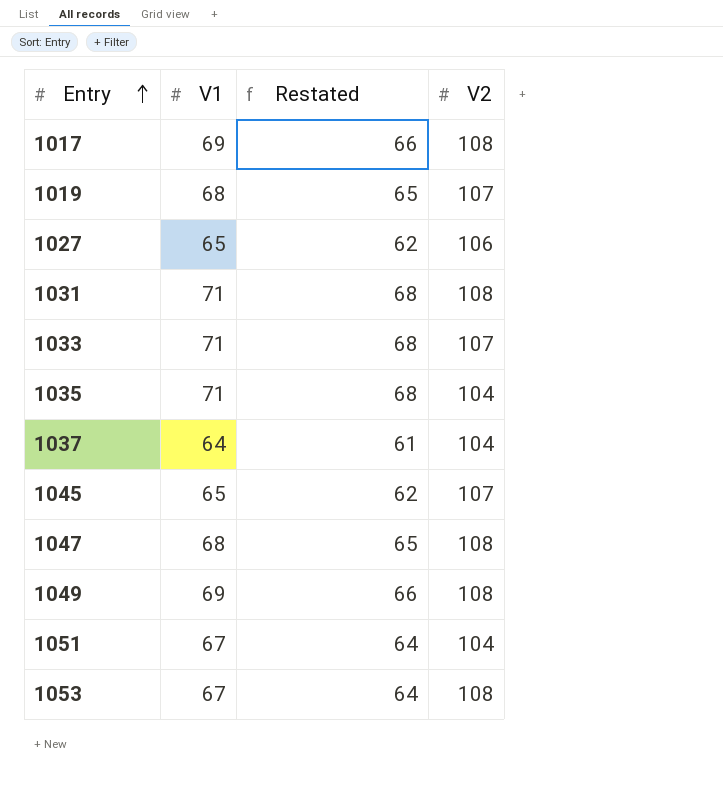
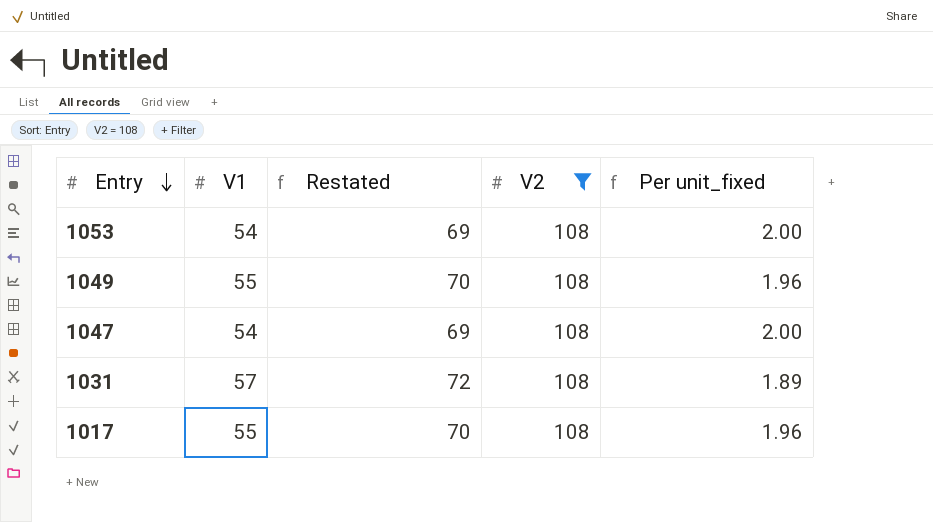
filter: none -> V2 = 108
row order: Entry ascending -> Entry descending
column Restated | formula: [V1] - 3 -> [V1] + 15
column Per unit_fixed | formula: none -> [V2] / [V1]
1053 | V1: 67 -> 54
1049 | V1: 69 -> 55
1047 | V1: 68 -> 54
1031 | V1: 71 -> 57
1017 | V1: 69 -> 55

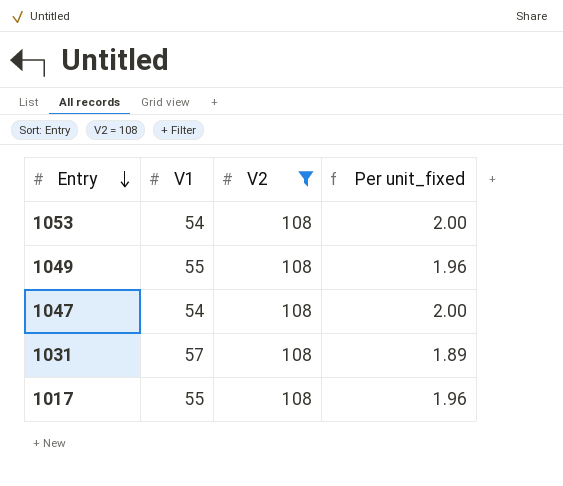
column Restated | formula: [V1] + 15 -> none

